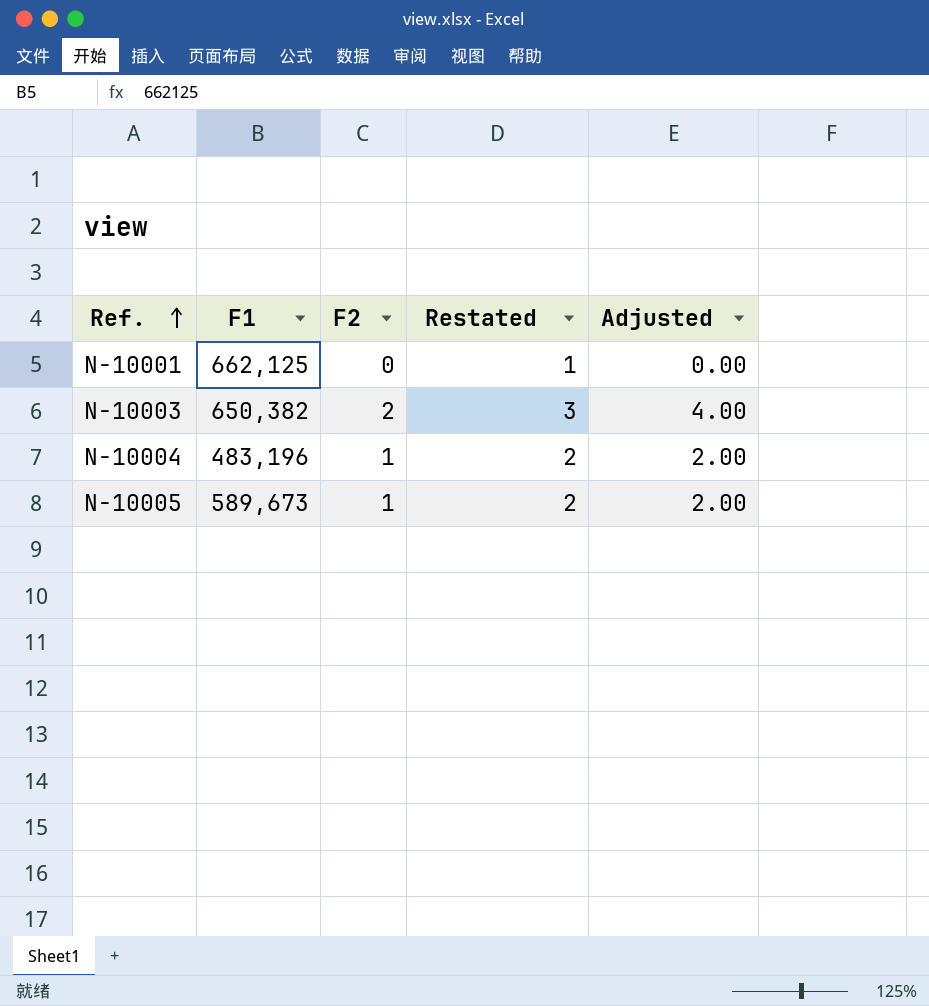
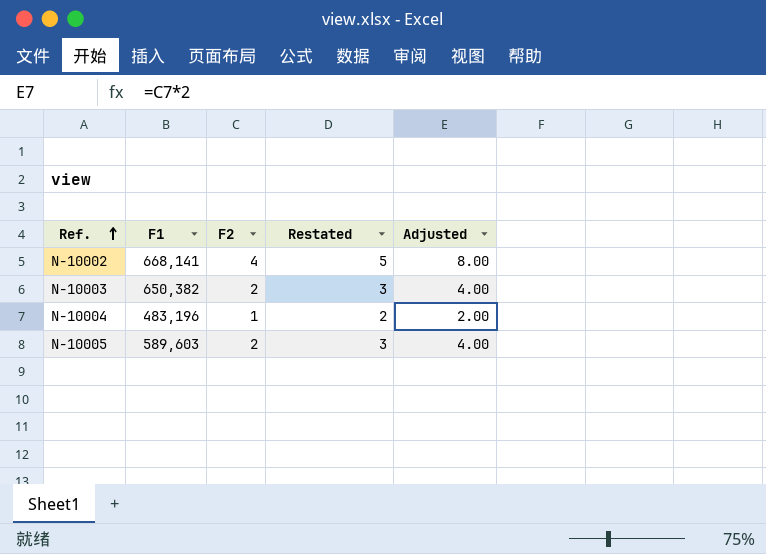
row N-10001: 662,125 | 0 | 1 | 0.00 -> none
row N-10002: none -> 668,141 | 4 | 5 | 8.00
N-10005 | F1: 589,673 -> 589,603
N-10005 | F2: 1 -> 2
N-10005 | Restated: 2 -> 3
N-10005 | Adjusted: 2.00 -> 4.00

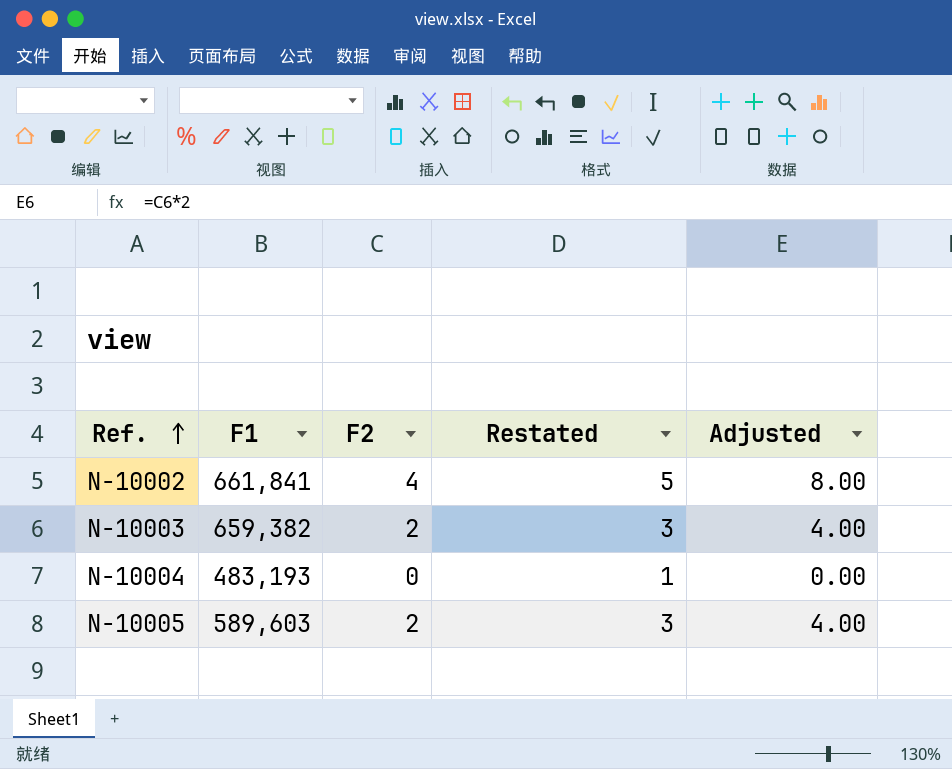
N-10002 | F1: 668,141 -> 661,841
N-10003 | F1: 650,382 -> 659,382
N-10004 | F1: 483,196 -> 483,193
N-10004 | F2: 1 -> 0
N-10004 | Restated: 2 -> 1
N-10004 | Adjusted: 2.00 -> 0.00

